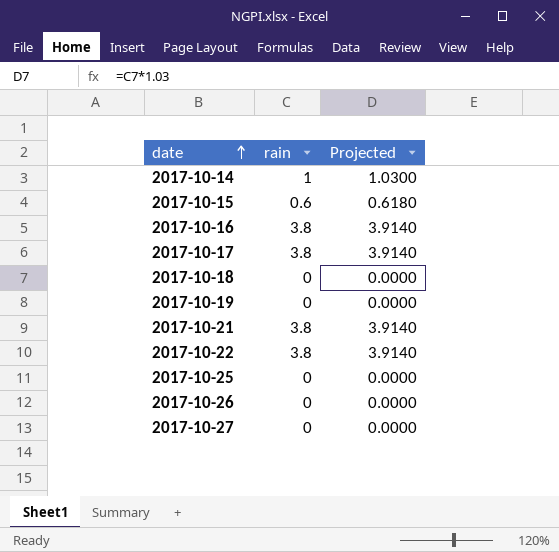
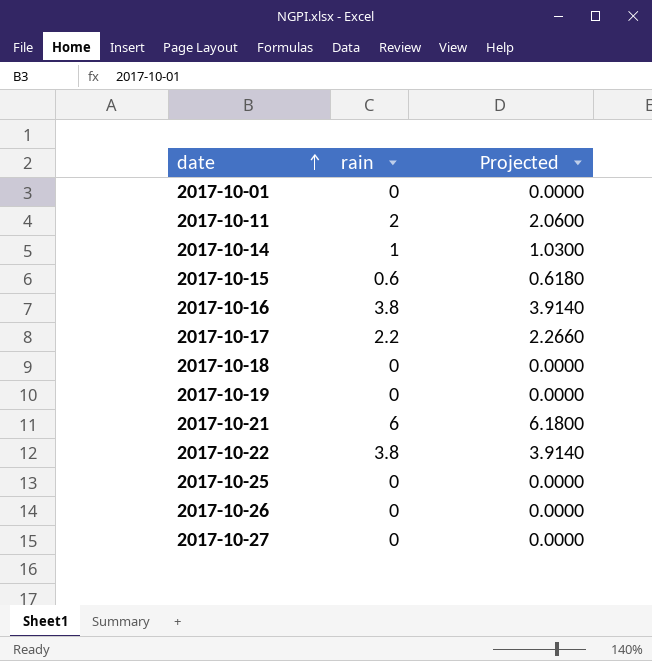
row 2017-10-01: none -> 0 | 0.0000
row 2017-10-11: none -> 2 | 2.0600
2017-10-17 | rain: 3.8 -> 2.2
2017-10-17 | Projected: 3.9140 -> 2.2660
2017-10-21 | rain: 3.8 -> 6
2017-10-21 | Projected: 3.9140 -> 6.1800

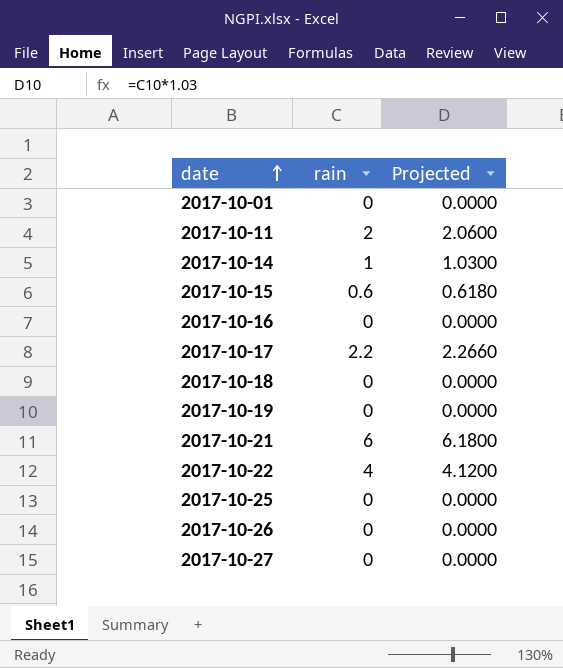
2017-10-16 | rain: 3.8 -> 0
2017-10-16 | Projected: 3.9140 -> 0.0000
2017-10-22 | rain: 3.8 -> 4
2017-10-22 | Projected: 3.9140 -> 4.1200

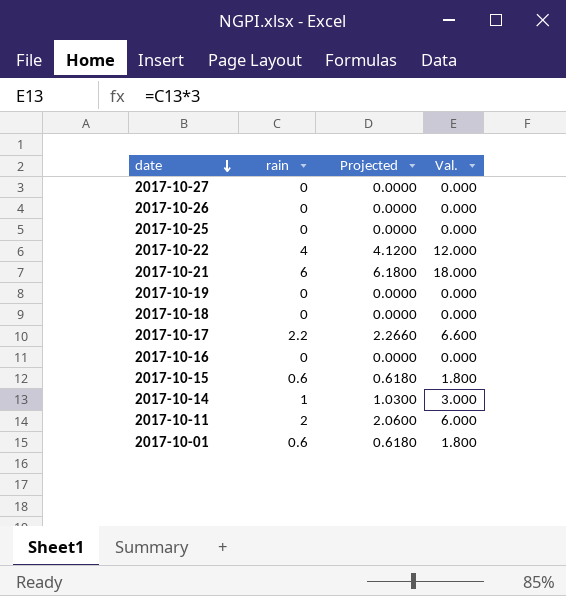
row order: date ascending -> date descending
column Val. | formula: none -> [rain] * 3
2017-10-01 | rain: 0 -> 0.6
2017-10-01 | Projected: 0.0000 -> 0.6180

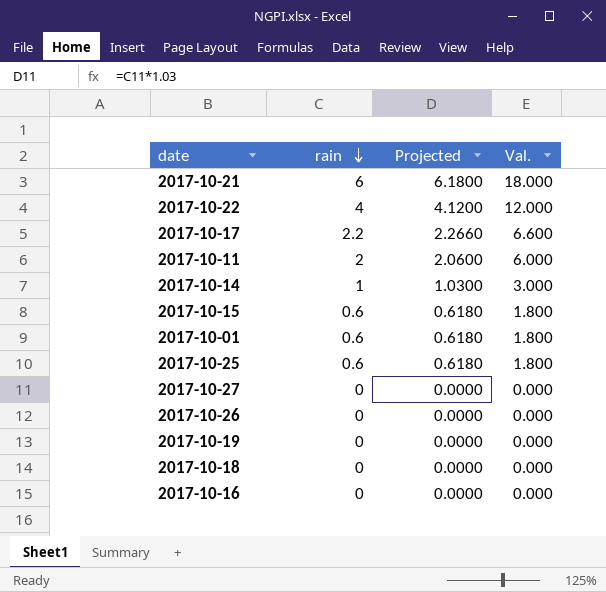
row order: date descending -> rain descending
2017-10-25 | rain: 0 -> 0.6
2017-10-25 | Projected: 0.0000 -> 0.6180
2017-10-25 | Val.: 0.000 -> 1.800

